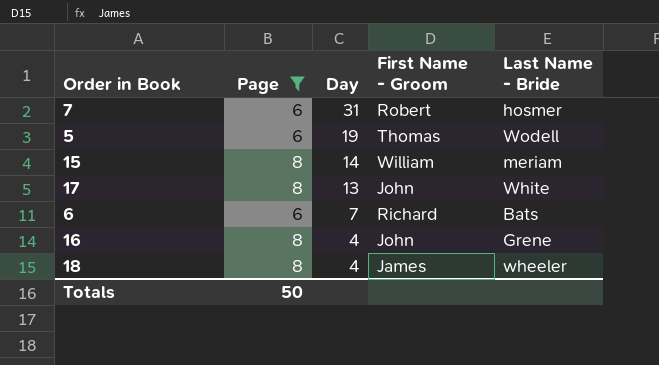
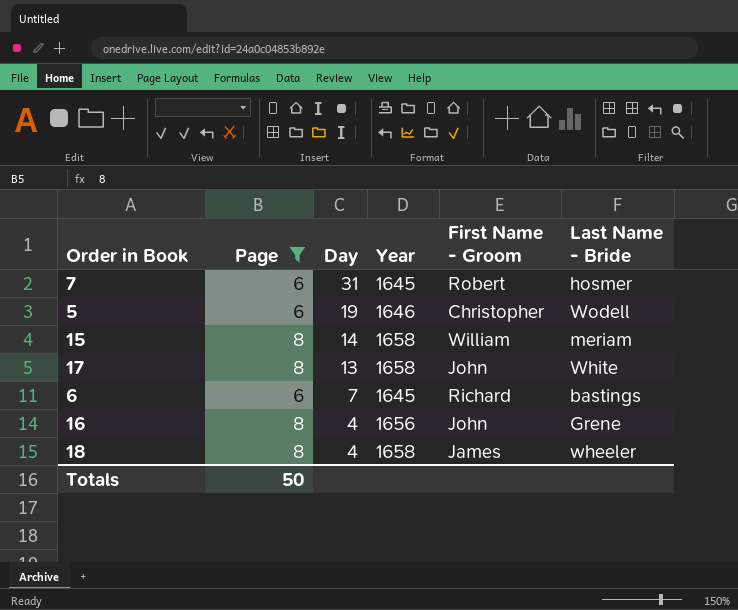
column Year | position: none -> 4
5 | First Name - Groom: Thomas -> Christopher
6 | Last Name - Bride: Bats -> bastings

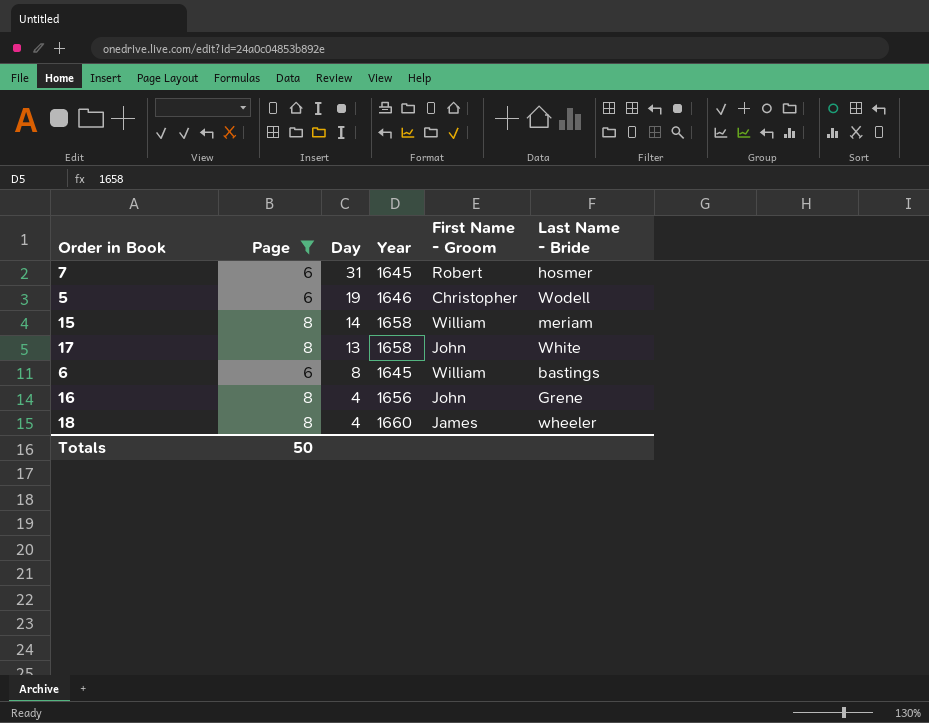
6 | Day: 7 -> 8
6 | First Name - Groom: Richard -> William
18 | Year: 1658 -> 1660

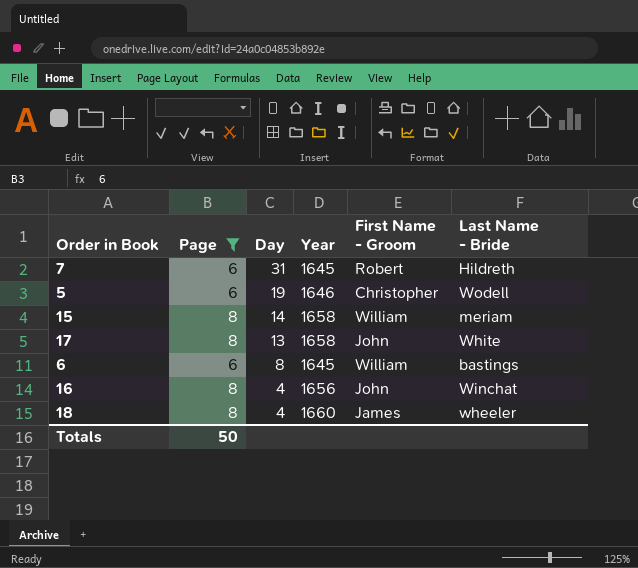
7 | Last Name - Bride: hosmer -> Hildreth
16 | Last Name - Bride: Grene -> Winchat

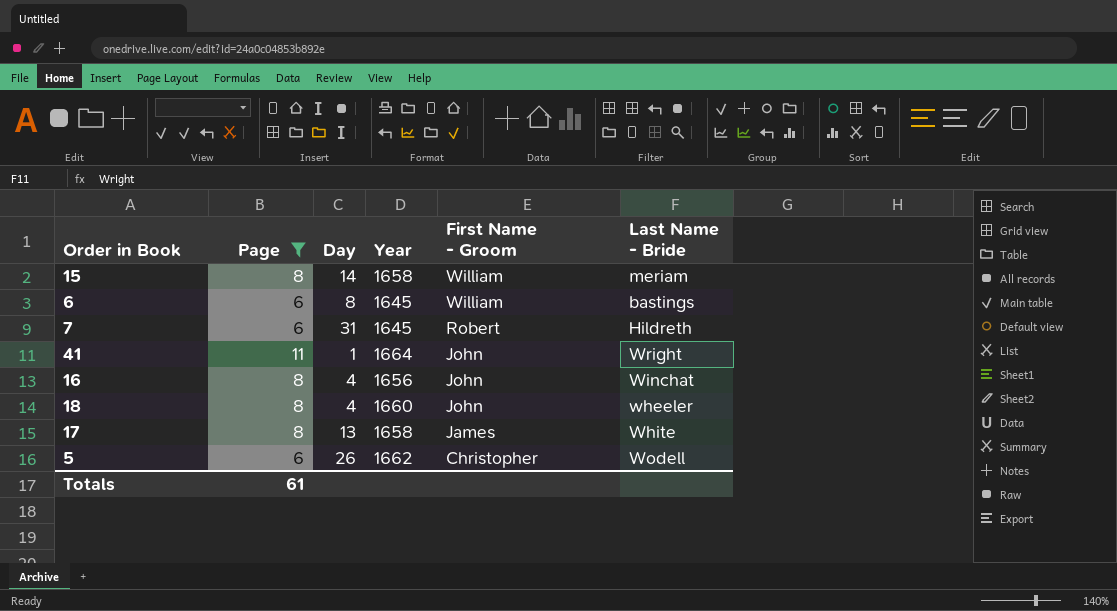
row order: Day descending -> First Name - Groom descending
row 41: none -> 11 | 1 | 1664 | John | Wright
18 | First Name - Groom: James -> John
17 | First Name - Groom: John -> James
5 | Day: 19 -> 26
5 | Year: 1646 -> 1662
Totals | Page: 50 -> 61

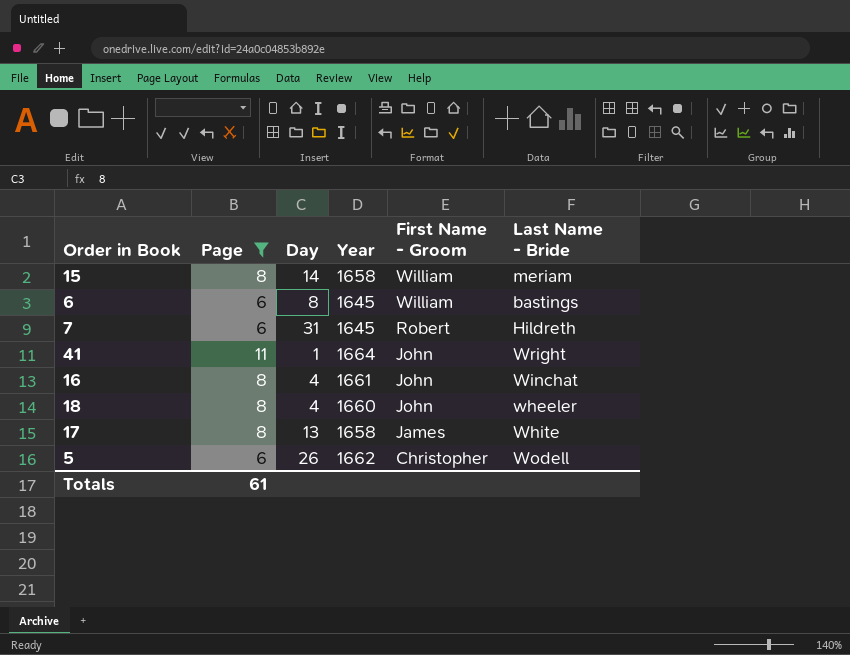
16 | Year: 1656 -> 1661

